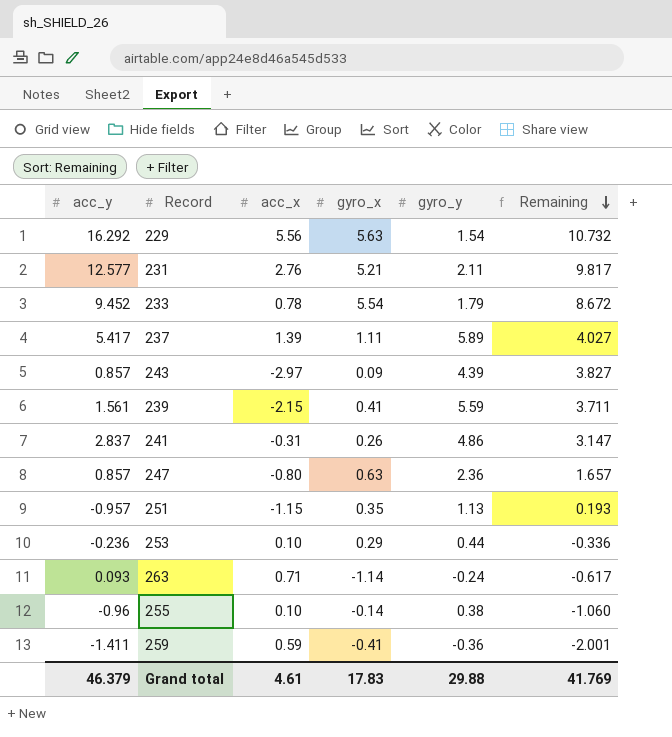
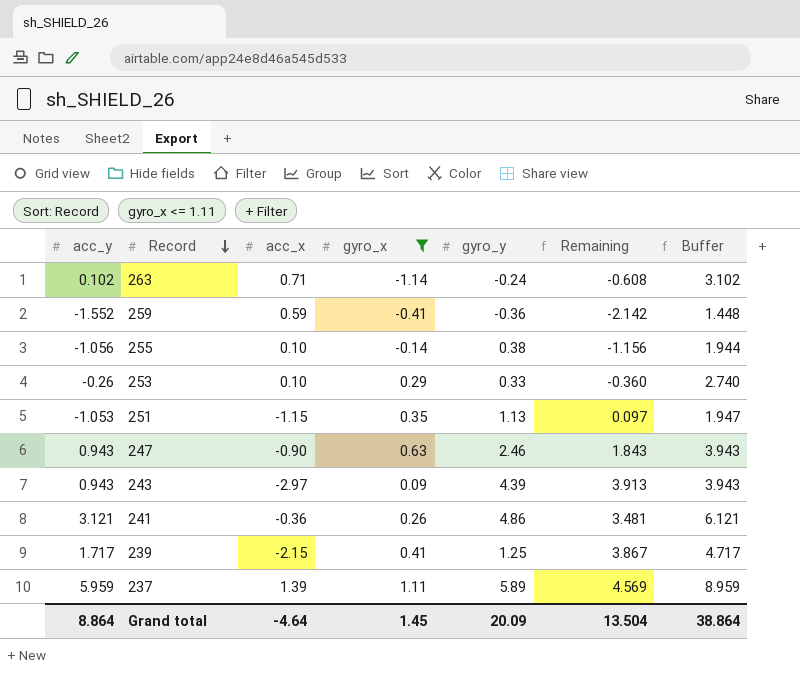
filter: none -> gyro_x <= 1.11
row order: Remaining descending -> Record descending
column Buffer | formula: none -> [acc_y] + 3
263 | acc_y: 0.093 -> 0.102
263 | Remaining: -0.617 -> -0.608
259 | acc_y: -1.411 -> -1.552
259 | Remaining: -2.001 -> -2.142
255 | acc_y: -0.96 -> -1.056
255 | Remaining: -1.060 -> -1.156
253 | acc_y: -0.236 -> -0.26
253 | gyro_y: 0.44 -> 0.33
253 | Remaining: -0.336 -> -0.360
251 | acc_y: -0.957 -> -1.053
251 | Remaining: 0.193 -> 0.097
247 | acc_y: 0.857 -> 0.943
247 | acc_x: -0.80 -> -0.90
247 | gyro_y: 2.36 -> 2.46
247 | Remaining: 1.657 -> 1.843
243 | acc_y: 0.857 -> 0.943
243 | Remaining: 3.827 -> 3.913
241 | acc_y: 2.837 -> 3.121
241 | acc_x: -0.31 -> -0.36
241 | Remaining: 3.147 -> 3.481
239 | acc_y: 1.561 -> 1.717
239 | gyro_y: 5.59 -> 1.25
239 | Remaining: 3.711 -> 3.867
237 | acc_y: 5.417 -> 5.959
237 | Remaining: 4.027 -> 4.569
Grand total | acc_y: 46.379 -> 8.864
Grand total | acc_x: 4.61 -> -4.64
Grand total | gyro_x: 17.83 -> 1.45
Grand total | gyro_y: 29.88 -> 20.09
Grand total | Remaining: 41.769 -> 13.504

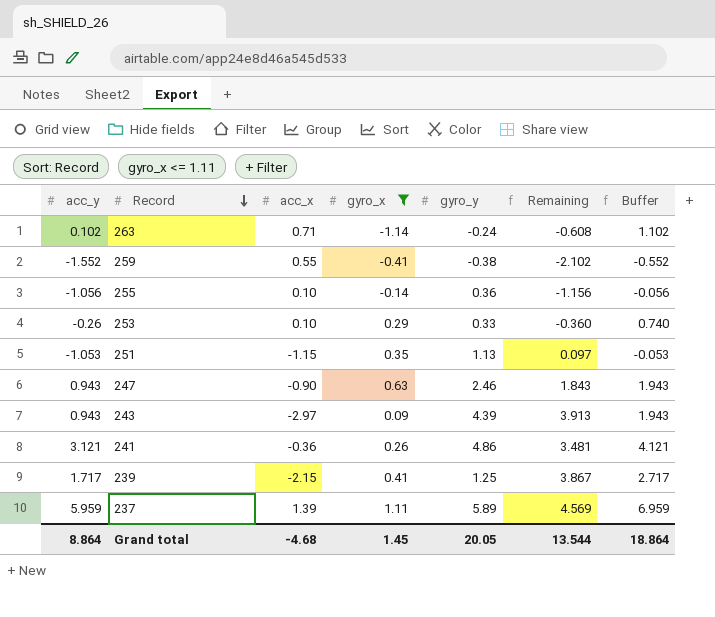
column Buffer | formula: [acc_y] + 3 -> [acc_y] + 1
259 | acc_x: 0.59 -> 0.55
259 | gyro_y: -0.36 -> -0.38
259 | Remaining: -2.142 -> -2.102
255 | gyro_y: 0.38 -> 0.36
Grand total | acc_x: -4.64 -> -4.68
Grand total | gyro_y: 20.09 -> 20.05
Grand total | Remaining: 13.504 -> 13.544
Grand total | Buffer: 38.864 -> 18.864

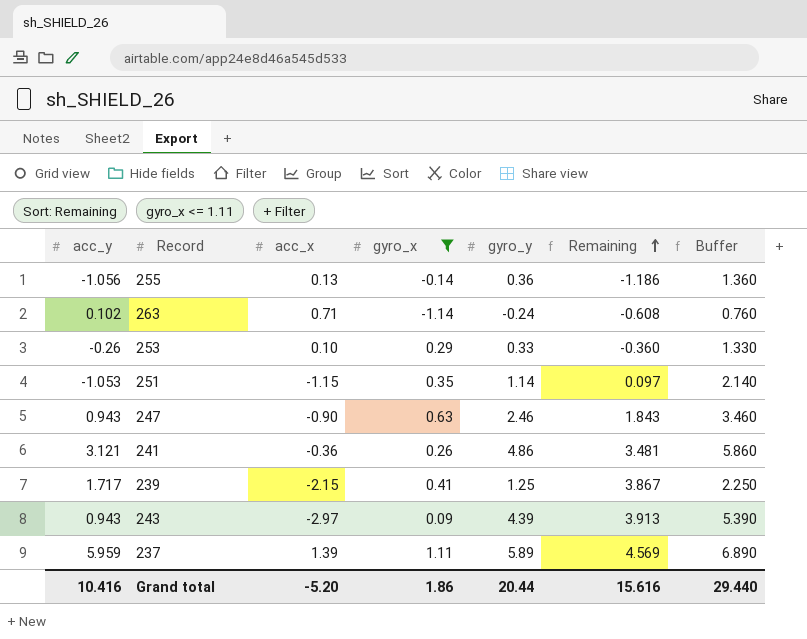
row order: Record descending -> Remaining ascending
column Buffer | formula: [acc_y] + 1 -> [gyro_y] + 1
row 259: -1.552 | 0.55 | -0.41 | -0.38 | -2.102 | -0.552 -> none
255 | acc_x: 0.10 -> 0.13
255 | Remaining: -1.156 -> -1.186
251 | gyro_y: 1.13 -> 1.14
Grand total | acc_y: 8.864 -> 10.416
Grand total | acc_x: -4.68 -> -5.20
Grand total | gyro_x: 1.45 -> 1.86
Grand total | gyro_y: 20.05 -> 20.44
Grand total | Remaining: 13.544 -> 15.616
Grand total | Buffer: 18.864 -> 29.440

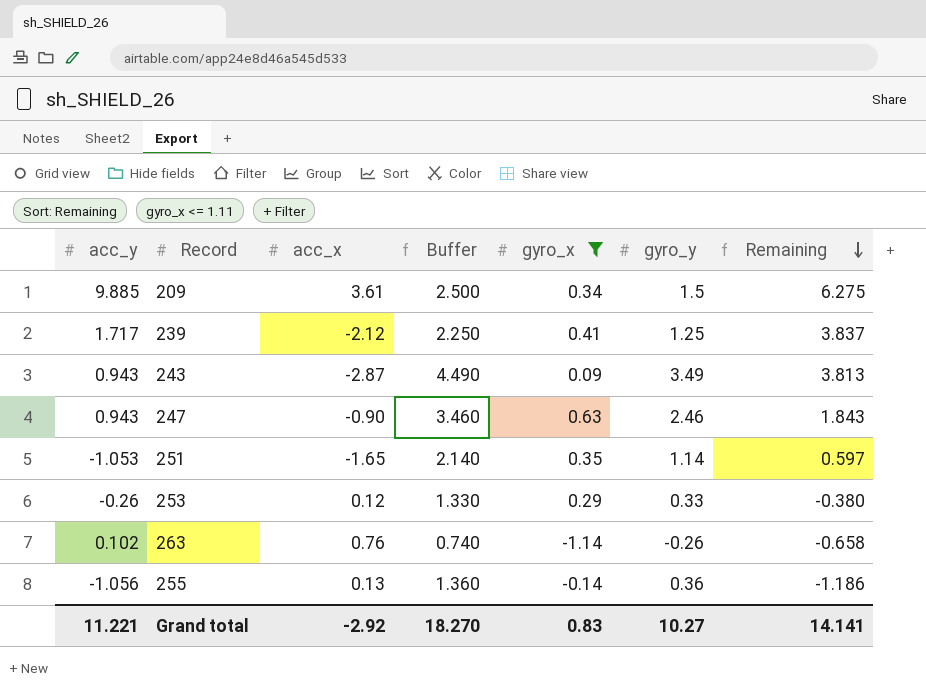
row order: Remaining ascending -> Remaining descending
column Buffer | position: 7 -> 4
row 241: 3.121 | -0.36 | 0.26 | 4.86 | 3.481 | 5.860 -> none
row 237: 5.959 | 1.39 | 1.11 | 5.89 | 4.569 | 6.890 -> none
row 209: none -> 9.885 | 3.61 | 2.500 | 0.34 | 1.5 | 6.275
239 | acc_x: -2.15 -> -2.12
239 | Remaining: 3.867 -> 3.837
243 | acc_x: -2.97 -> -2.87
243 | Buffer: 5.390 -> 4.490
243 | gyro_y: 4.39 -> 3.49
243 | Remaining: 3.913 -> 3.813
251 | acc_x: -1.15 -> -1.65
251 | Remaining: 0.097 -> 0.597
253 | acc_x: 0.10 -> 0.12
253 | Remaining: -0.360 -> -0.380
263 | acc_x: 0.71 -> 0.76
263 | Buffer: 0.760 -> 0.740
263 | gyro_y: -0.24 -> -0.26
263 | Remaining: -0.608 -> -0.658
Grand total | acc_y: 10.416 -> 11.221
Grand total | acc_x: -5.20 -> -2.92
Grand total | Buffer: 29.440 -> 18.270
Grand total | gyro_x: 1.86 -> 0.83
Grand total | gyro_y: 20.44 -> 10.27
Grand total | Remaining: 15.616 -> 14.141

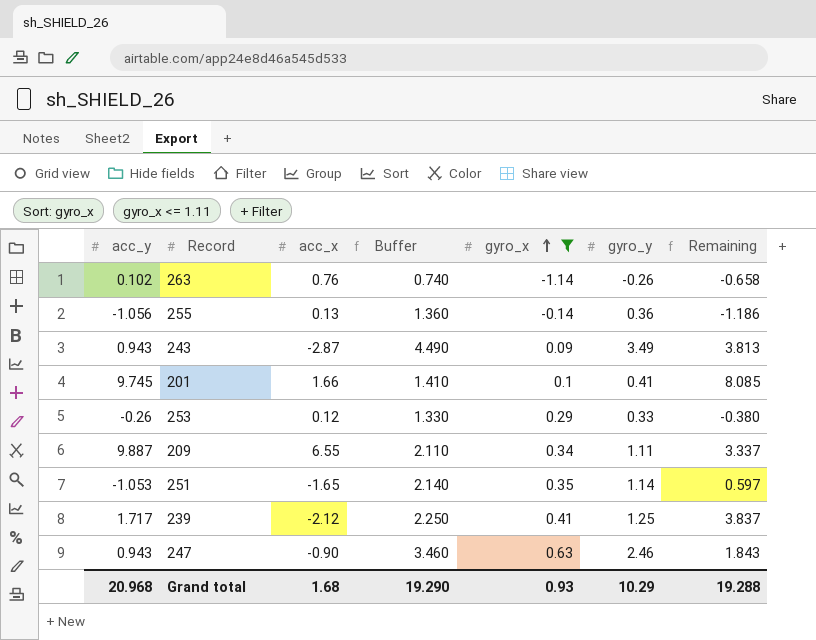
row order: Remaining descending -> gyro_x ascending
row 201: none -> 9.745 | 1.66 | 1.410 | 0.1 | 0.41 | 8.085
209 | acc_y: 9.885 -> 9.887
209 | acc_x: 3.61 -> 6.55
209 | Buffer: 2.500 -> 2.110
209 | gyro_y: 1.5 -> 1.11
209 | Remaining: 6.275 -> 3.337
Grand total | acc_y: 11.221 -> 20.968
Grand total | acc_x: -2.92 -> 1.68
Grand total | Buffer: 18.270 -> 19.290
Grand total | gyro_x: 0.83 -> 0.93
Grand total | gyro_y: 10.27 -> 10.29
Grand total | Remaining: 14.141 -> 19.288

